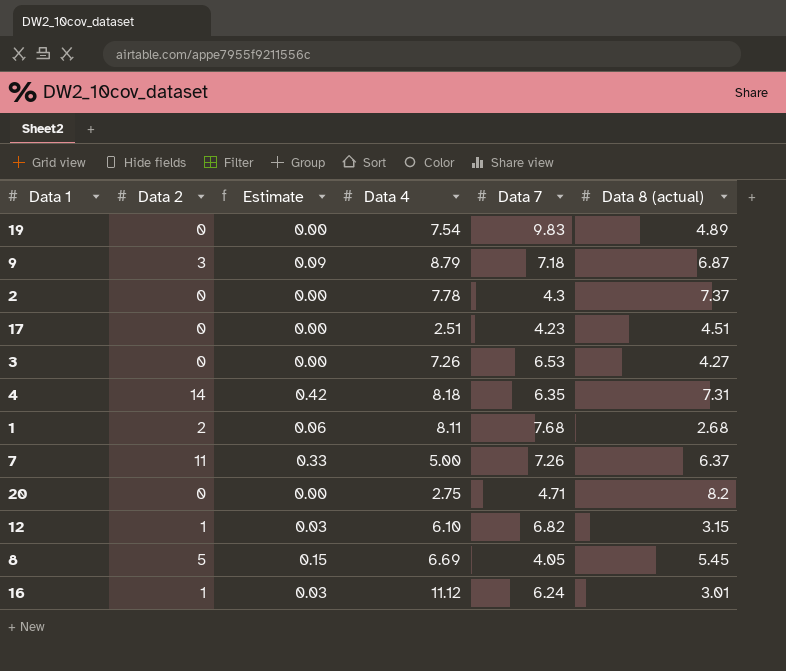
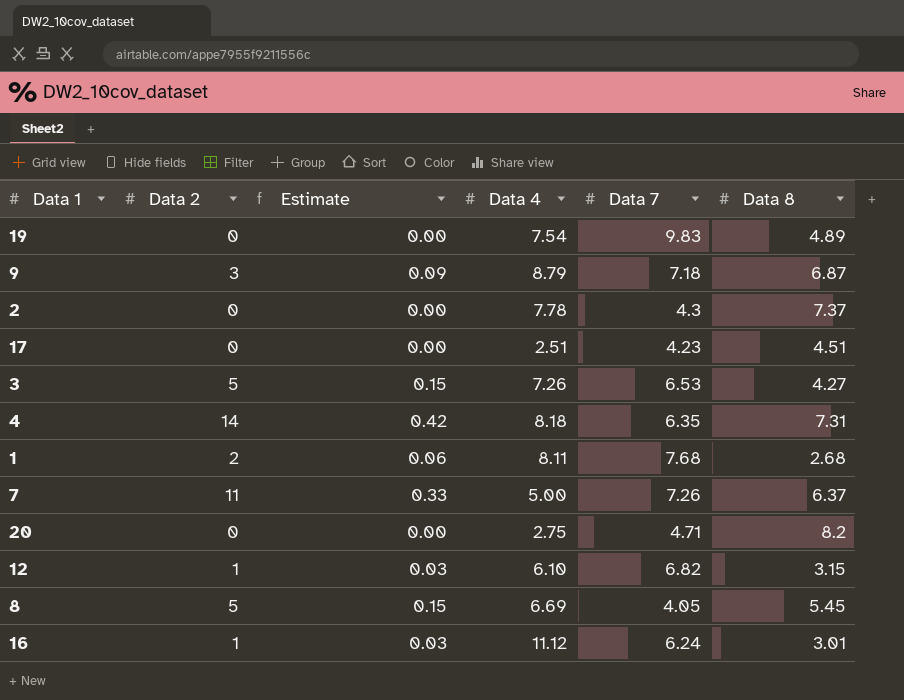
column name: Data 8 (actual) -> Data 8
3 | Data 2: 0 -> 5
3 | Estimate: 0.00 -> 0.15

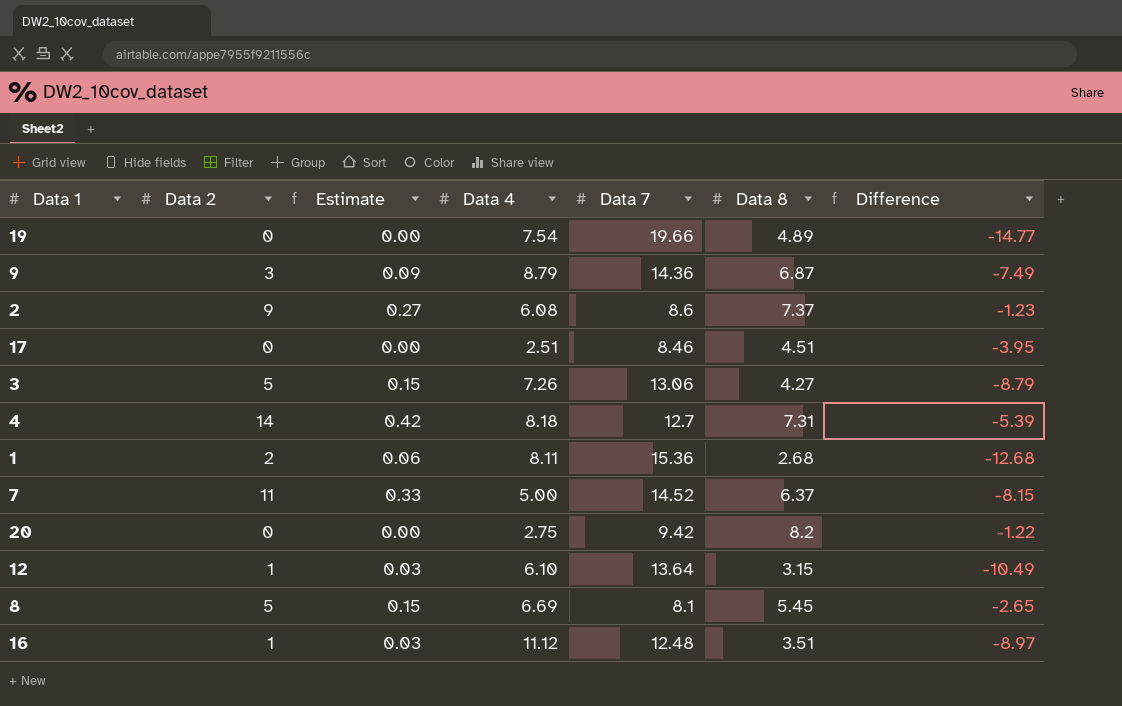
column Difference | formula: none -> [Data 8] - [Data 7]
19 | Data 7: 9.83 -> 19.66
9 | Data 7: 7.18 -> 14.36
2 | Data 2: 0 -> 9
2 | Estimate: 0.00 -> 0.27
2 | Data 4: 7.78 -> 6.08
2 | Data 7: 4.3 -> 8.6
17 | Data 7: 4.23 -> 8.46
3 | Data 7: 6.53 -> 13.06
4 | Data 7: 6.35 -> 12.7
1 | Data 7: 7.68 -> 15.36
7 | Data 7: 7.26 -> 14.52
20 | Data 7: 4.71 -> 9.42
12 | Data 7: 6.82 -> 13.64
8 | Data 7: 4.05 -> 8.1
16 | Data 7: 6.24 -> 12.48
16 | Data 8: 3.01 -> 3.51

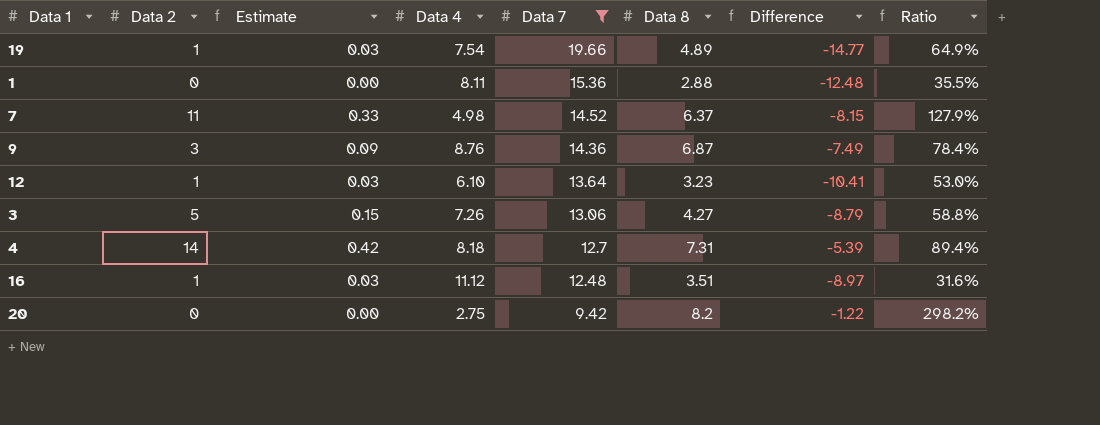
filter: none -> Data 7 >= 9.42
row order: none -> Data 7 descending
column Ratio | formula: none -> [Data 8] / [Data 4]
19 | Data 2: 0 -> 1
19 | Estimate: 0.00 -> 0.03
1 | Data 2: 2 -> 0
1 | Estimate: 0.06 -> 0.00
1 | Data 8: 2.68 -> 2.88
1 | Difference: -12.68 -> -12.48
7 | Data 4: 5.00 -> 4.98
9 | Data 4: 8.79 -> 8.76
12 | Data 8: 3.15 -> 3.23
12 | Difference: -10.49 -> -10.41

